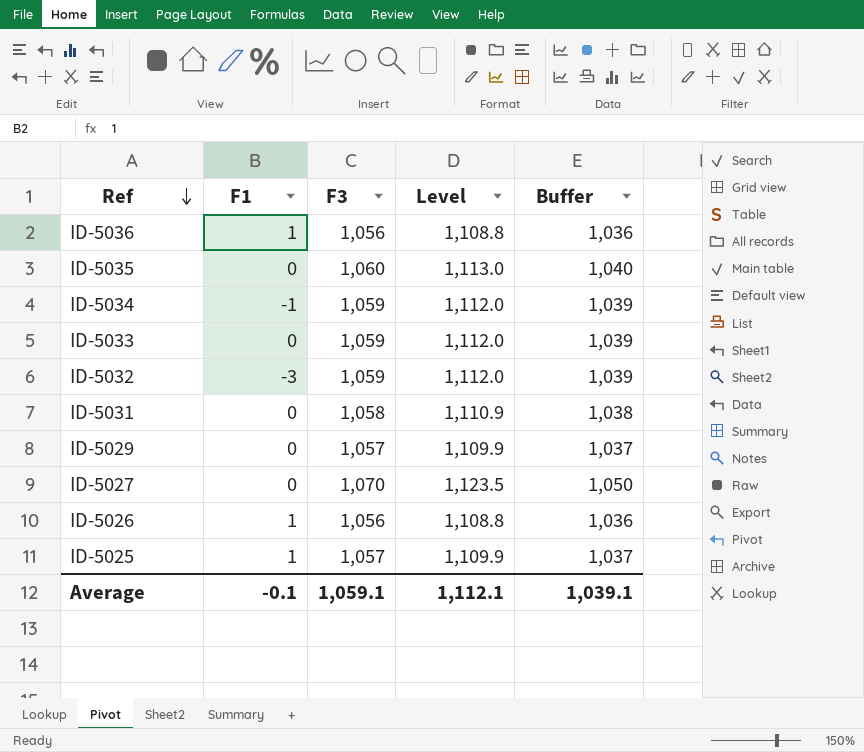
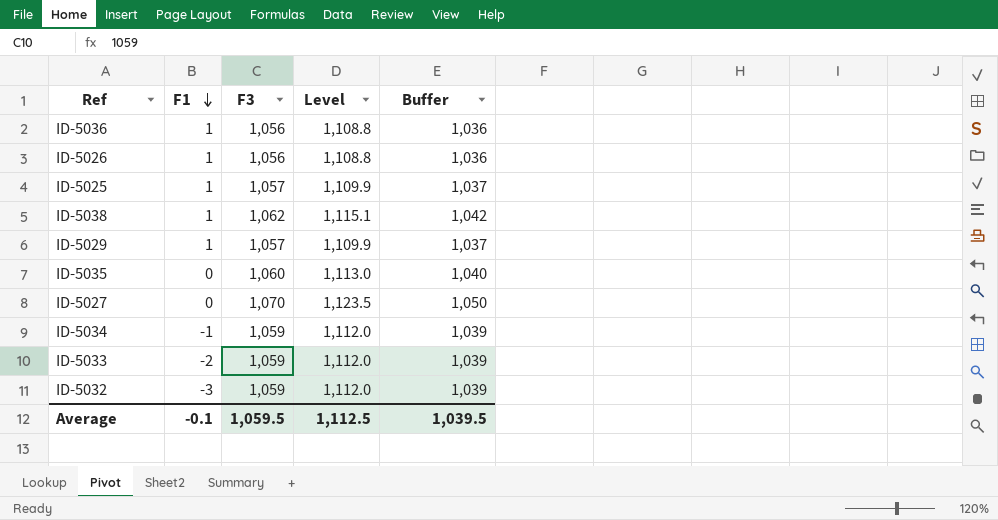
row order: Ref descending -> F1 descending
row ID-5031: 0 | 1,058 | 1,110.9 | 1,038 -> none
row ID-5038: none -> 1 | 1,062 | 1,115.1 | 1,042
ID-5029 | F1: 0 -> 1
ID-5033 | F1: 0 -> -2
Average | F3: 1,059.1 -> 1,059.5
Average | Level: 1,112.1 -> 1,112.5
Average | Buffer: 1,039.1 -> 1,039.5

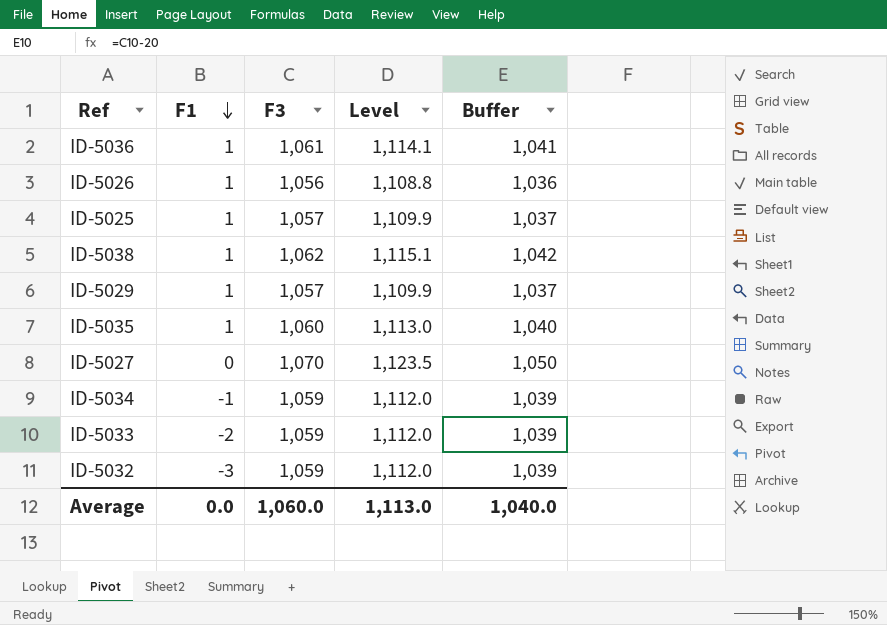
ID-5036 | F3: 1,056 -> 1,061
ID-5036 | Level: 1,108.8 -> 1,114.1
ID-5036 | Buffer: 1,036 -> 1,041
ID-5035 | F1: 0 -> 1
Average | F1: -0.1 -> 0.0
Average | F3: 1,059.5 -> 1,060.0
Average | Level: 1,112.5 -> 1,113.0
Average | Buffer: 1,039.5 -> 1,040.0

